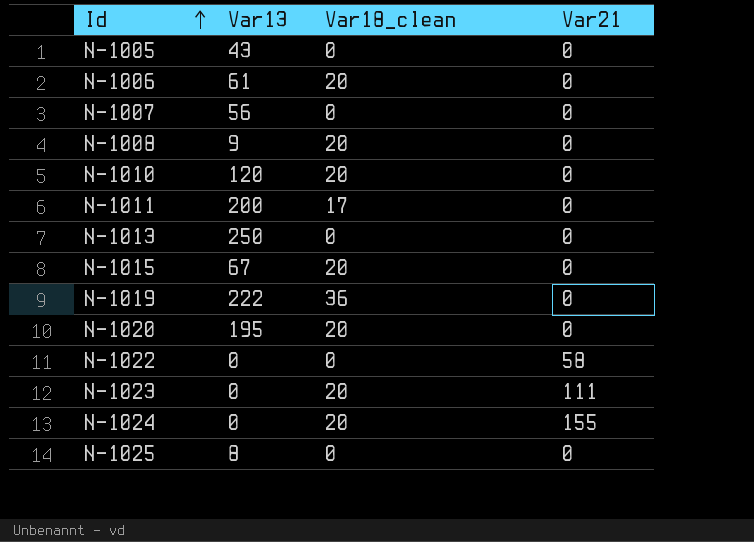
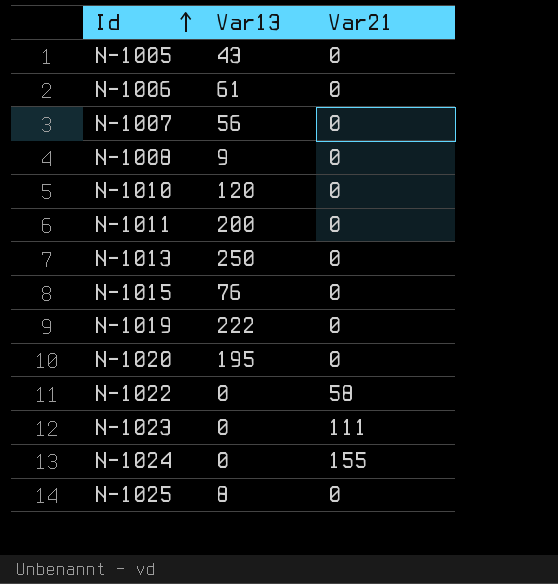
column Var18_clean | position: 3 -> none
N-1015 | Var13: 67 -> 76

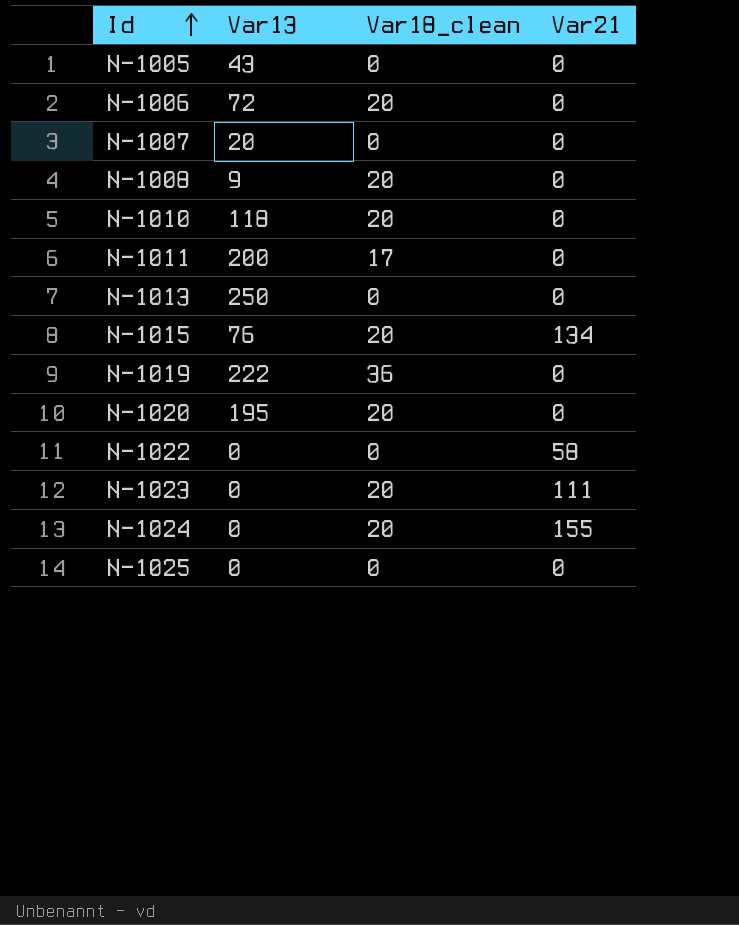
column Var18_clean | position: none -> 3
N-1006 | Var13: 61 -> 72
N-1007 | Var13: 56 -> 20
N-1010 | Var13: 120 -> 118
N-1015 | Var21: 0 -> 134
N-1025 | Var13: 8 -> 0

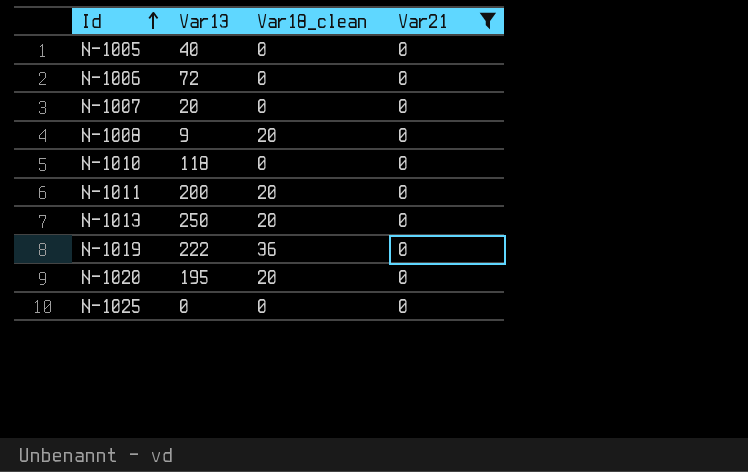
filter: none -> Var21 = 0
N-1005 | Var13: 43 -> 40
N-1006 | Var18_clean: 20 -> 0
N-1010 | Var18_clean: 20 -> 0
N-1011 | Var18_clean: 17 -> 20
N-1013 | Var18_clean: 0 -> 20

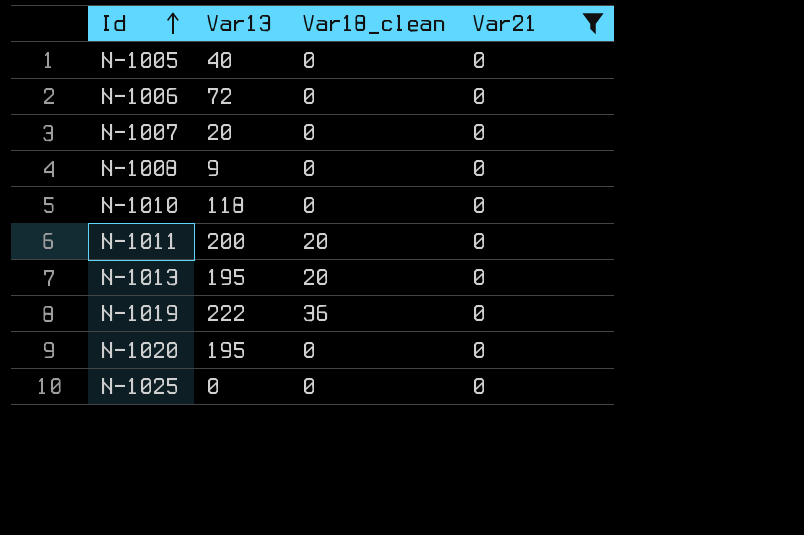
N-1008 | Var18_clean: 20 -> 0
N-1013 | Var13: 250 -> 195
N-1020 | Var18_clean: 20 -> 0

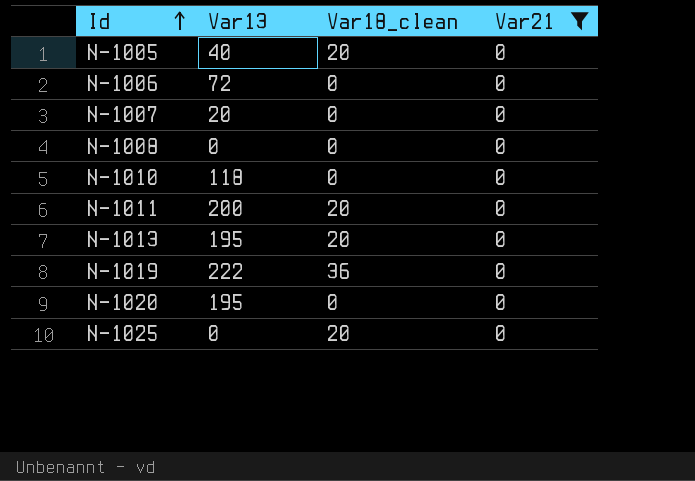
N-1005 | Var18_clean: 0 -> 20
N-1008 | Var13: 9 -> 0
N-1025 | Var18_clean: 0 -> 20

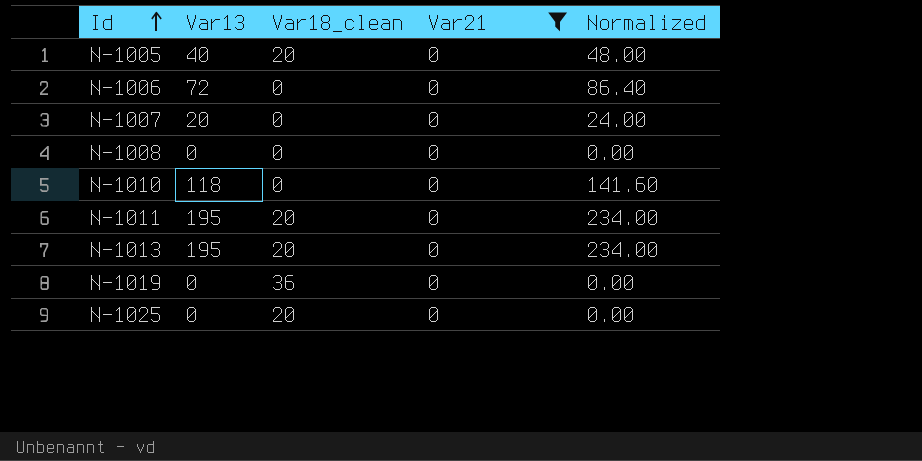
column Normalized | formula: none -> [Var13] * 1.2
row N-1020: 195 | 0 | 0 -> none
N-1011 | Var13: 200 -> 195
N-1019 | Var13: 222 -> 0

